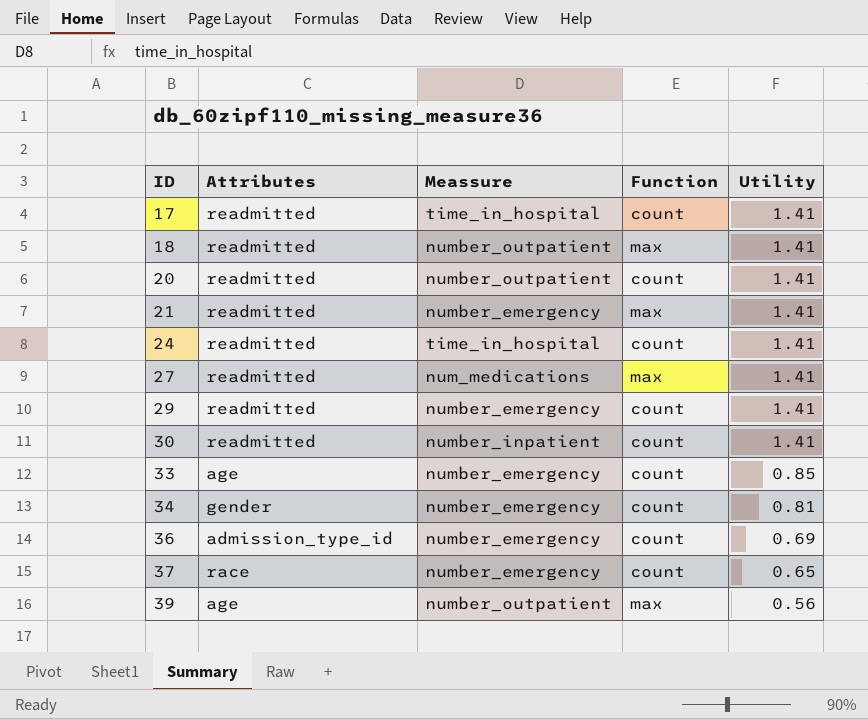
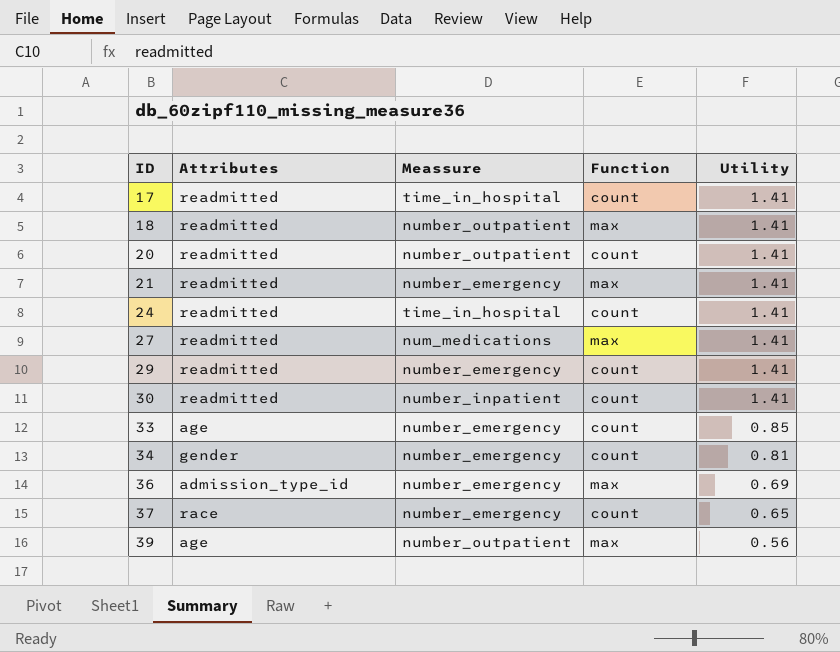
36 | Function: count -> max

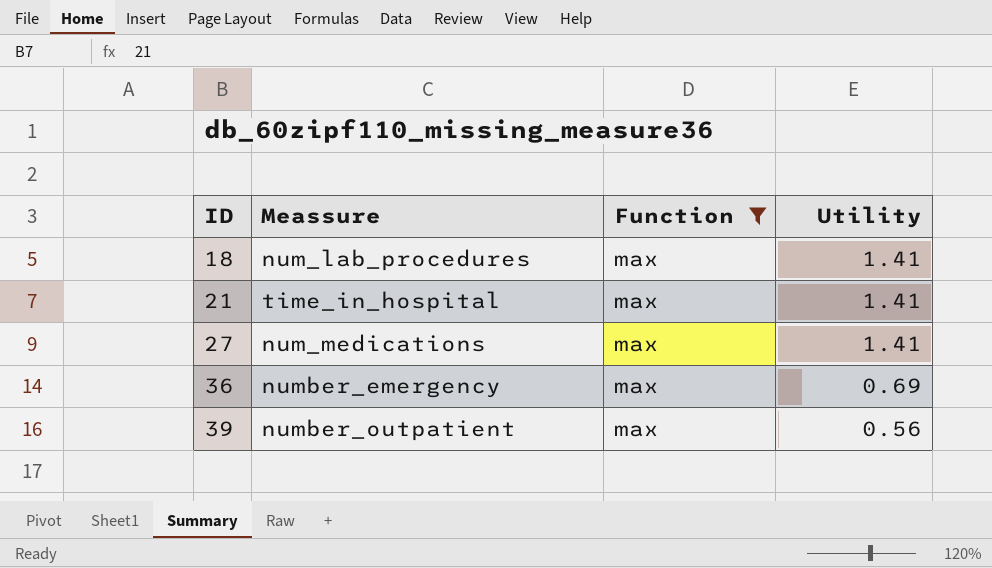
filter: none -> Function = max
column Attributes | position: 2 -> none
18 | Meassure: number_outpatient -> num_lab_procedures
21 | Meassure: number_emergency -> time_in_hospital

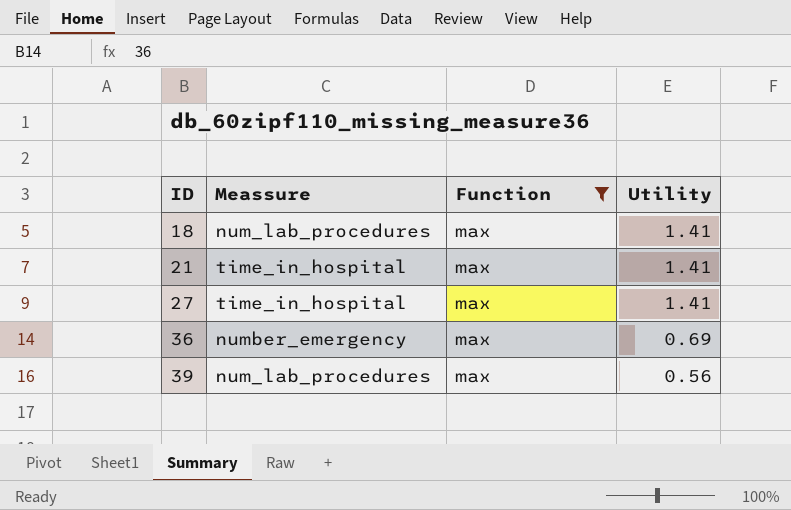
27 | Meassure: num_medications -> time_in_hospital
39 | Meassure: number_outpatient -> num_lab_procedures

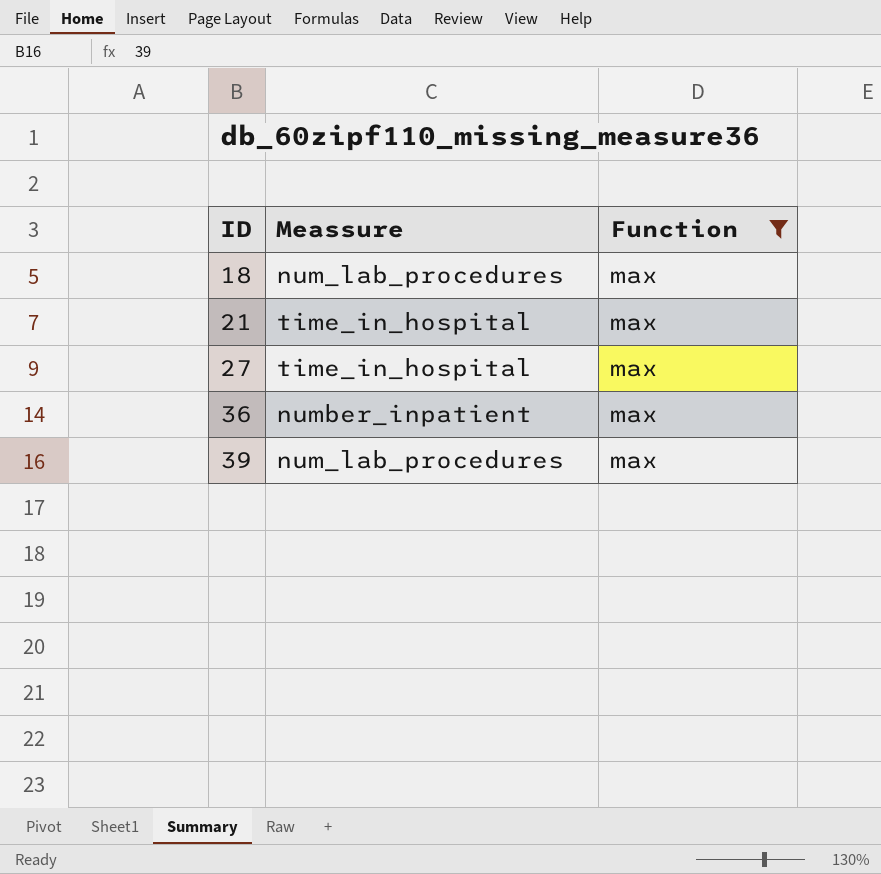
column Utility | position: 4 -> none
36 | Meassure: number_emergency -> number_inpatient

